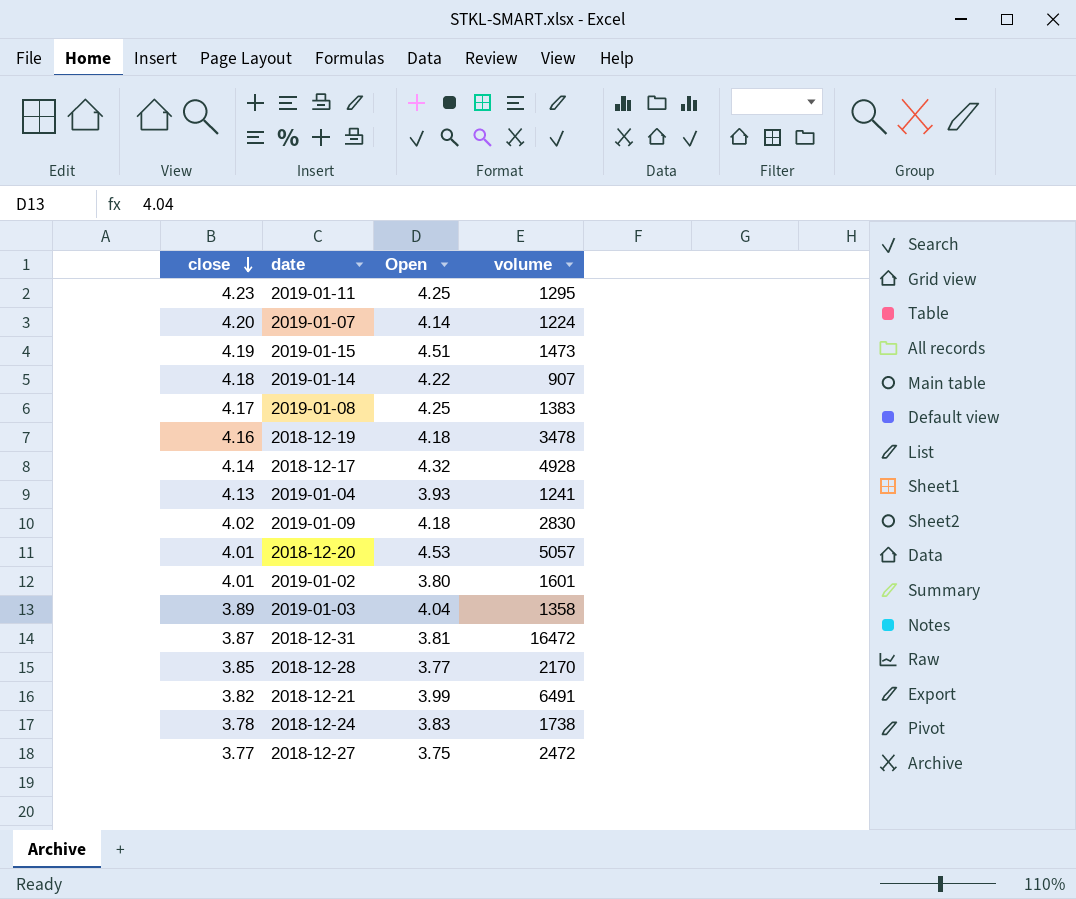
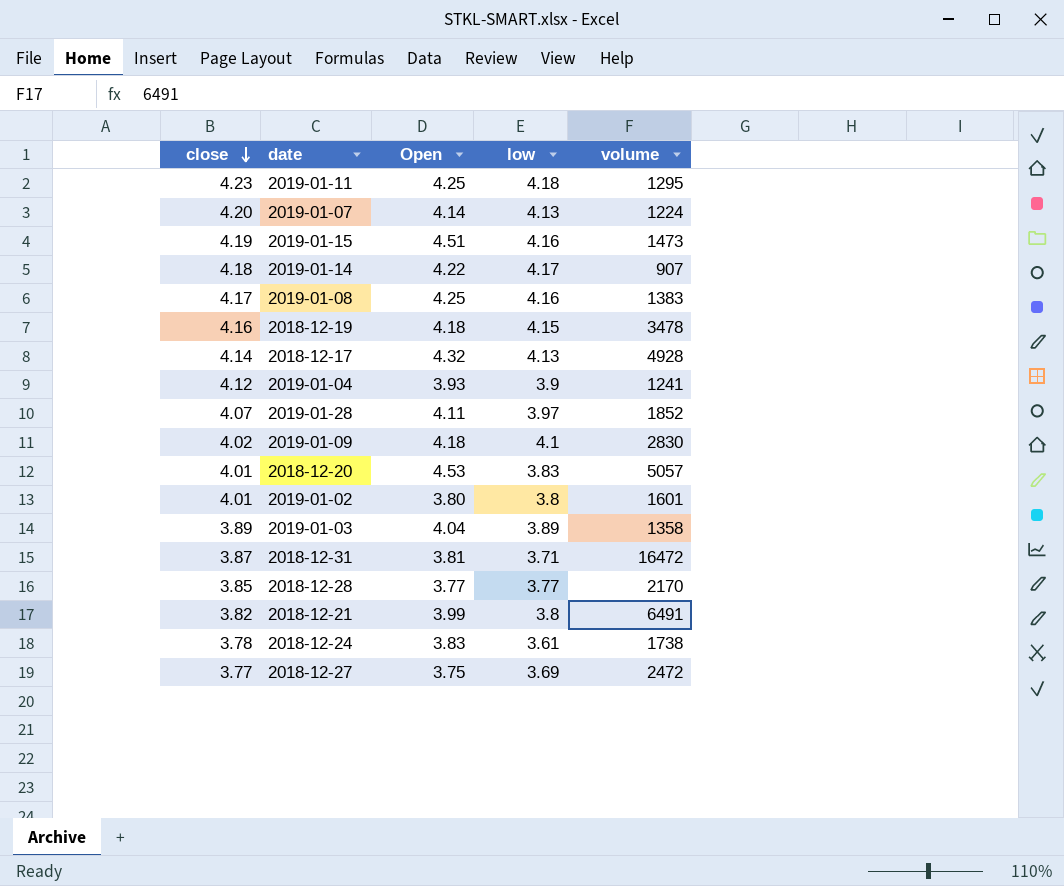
column low | position: none -> 4
2019-01-04 | close: 4.13 -> 4.12
row 2019-01-28: none -> 4.07 | 4.11 | 3.97 | 1852

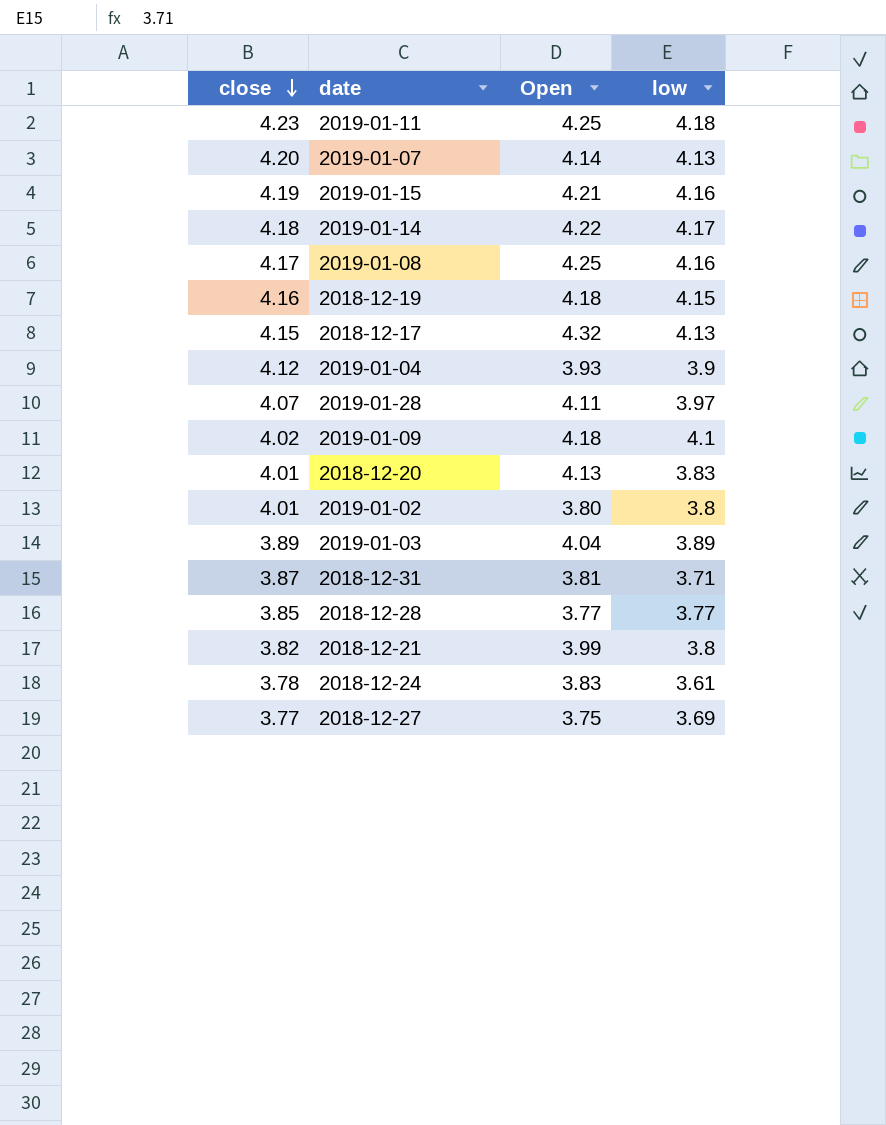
column volume | position: 5 -> none
2019-01-15 | Open: 4.51 -> 4.21
2018-12-17 | close: 4.14 -> 4.15
2018-12-20 | Open: 4.53 -> 4.13

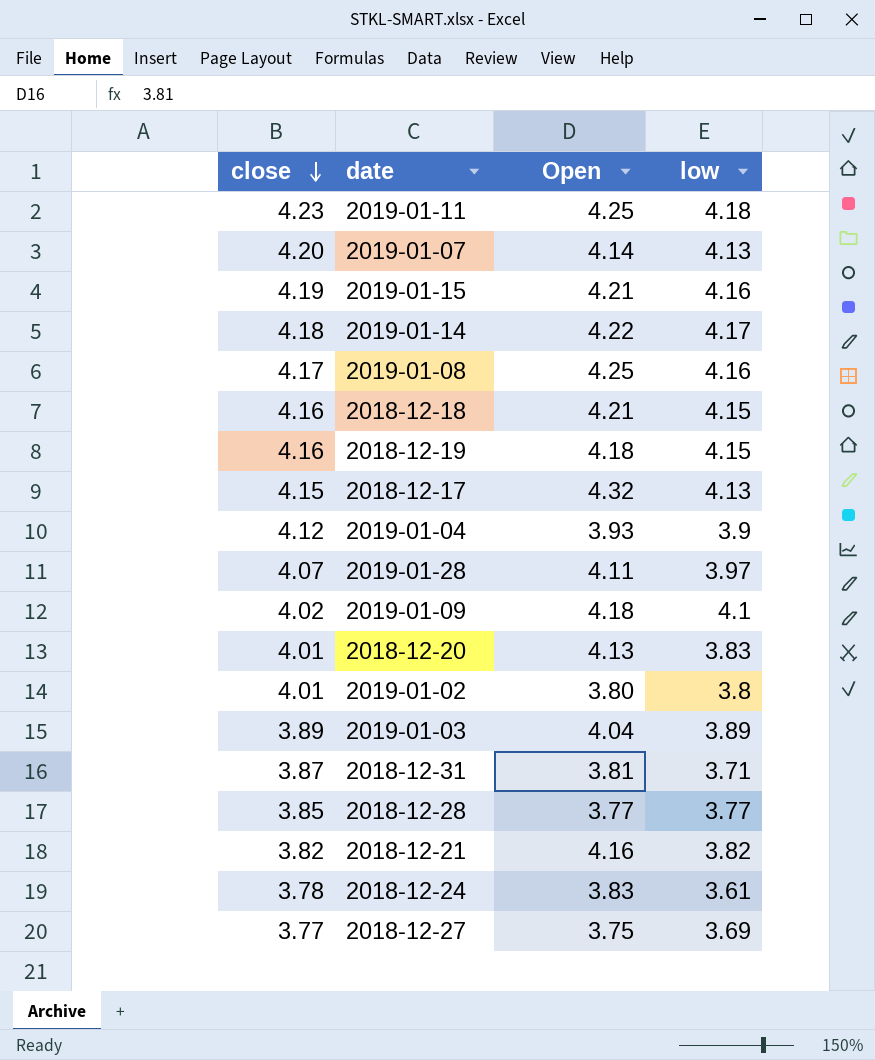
row 2018-12-18: none -> 4.16 | 4.21 | 4.15
2018-12-21 | Open: 3.99 -> 4.16
2018-12-21 | low: 3.8 -> 3.82

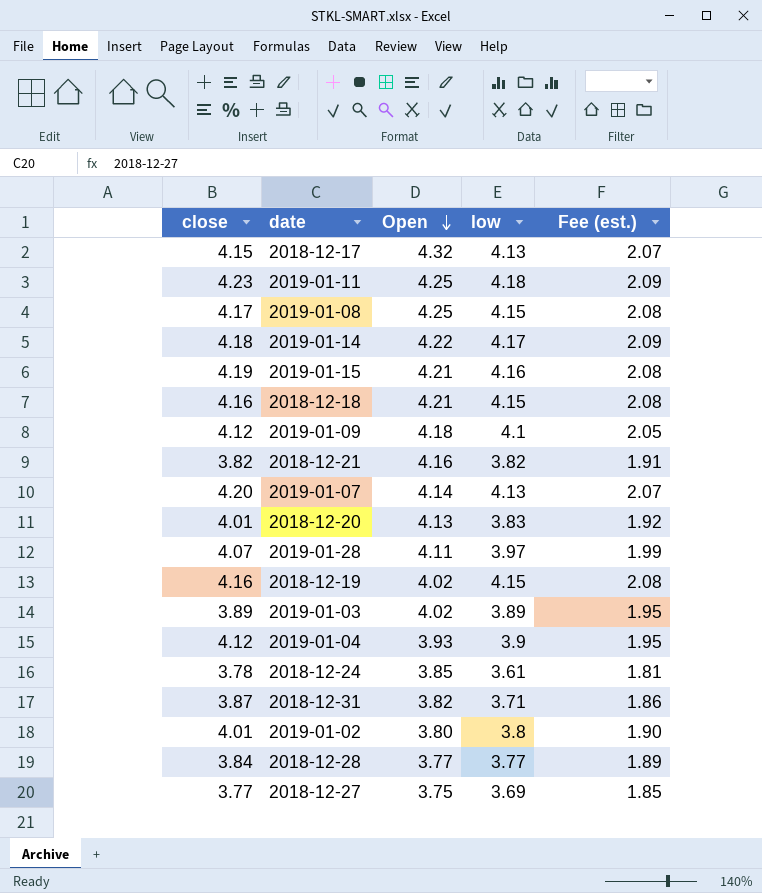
row order: close descending -> Open descending
column Fee (est.) | formula: none -> [low] * 0.5
2019-01-08 | low: 4.16 -> 4.15
2019-01-09 | close: 4.02 -> 4.12
2018-12-19 | Open: 4.18 -> 4.02
2019-01-03 | Open: 4.04 -> 4.02
2018-12-24 | Open: 3.83 -> 3.85
2018-12-31 | Open: 3.81 -> 3.82
2018-12-28 | close: 3.85 -> 3.84

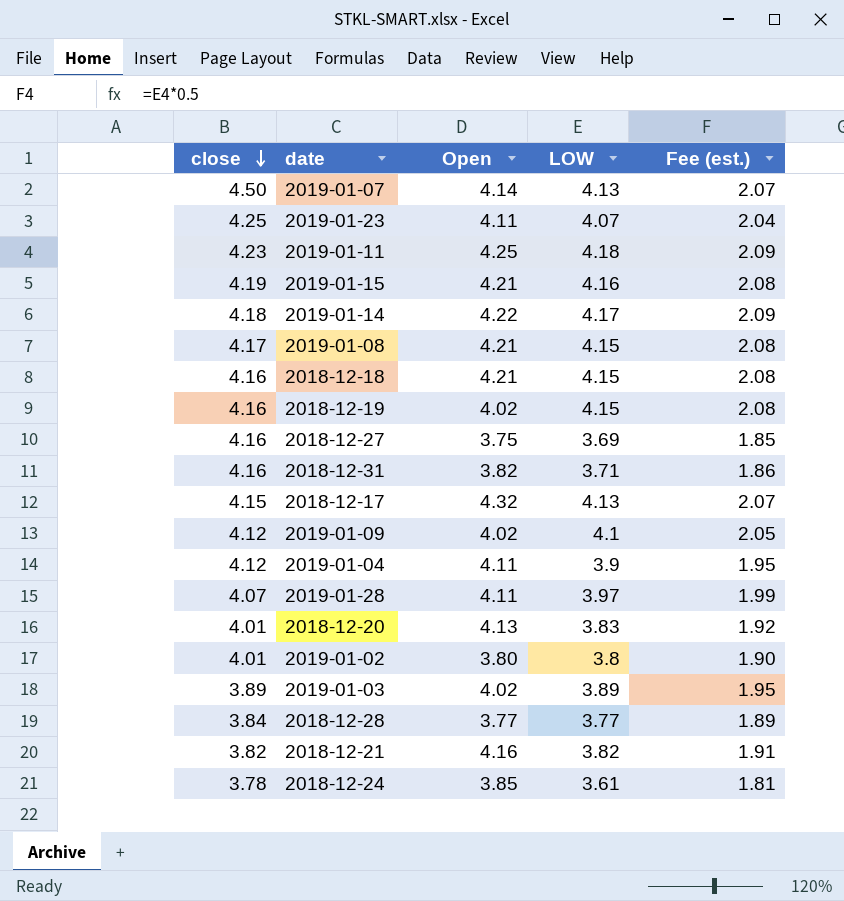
row order: Open descending -> close descending
column name: low -> LOW
2019-01-07 | close: 4.20 -> 4.50
row 2019-01-23: none -> 4.25 | 4.11 | 4.07 | 2.04
2019-01-08 | Open: 4.25 -> 4.21
2018-12-27 | close: 3.77 -> 4.16
2018-12-31 | close: 3.87 -> 4.16
2019-01-09 | Open: 4.18 -> 4.02
2019-01-04 | Open: 3.93 -> 4.11

